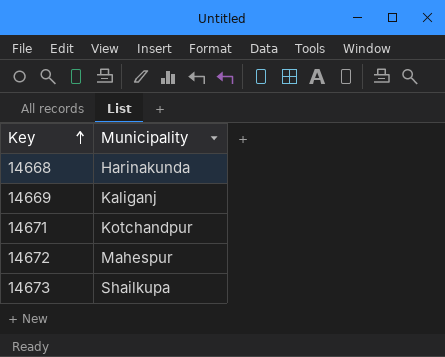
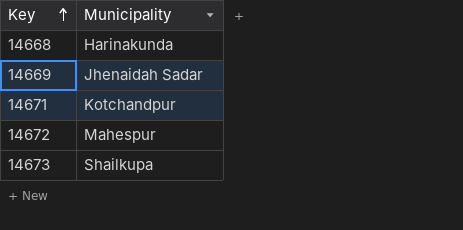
14669 | Municipality: Kaliganj -> Jhenaidah Sadar

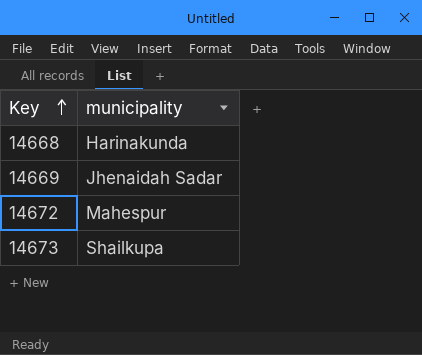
column name: Municipality -> municipality
row 14671: Kotchandpur -> none

